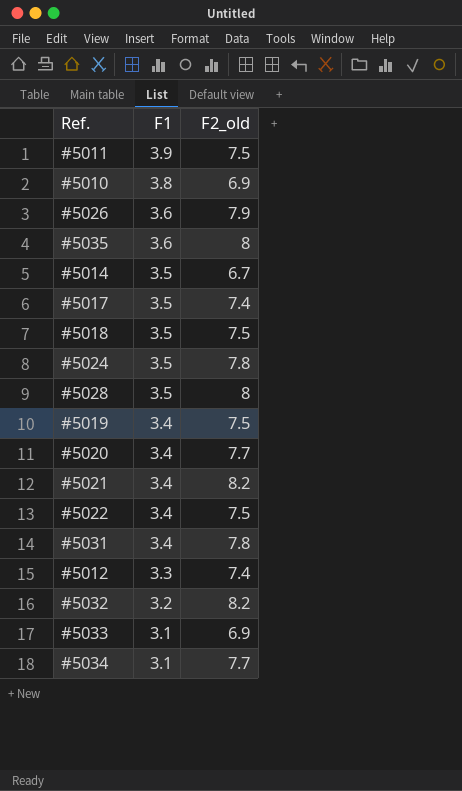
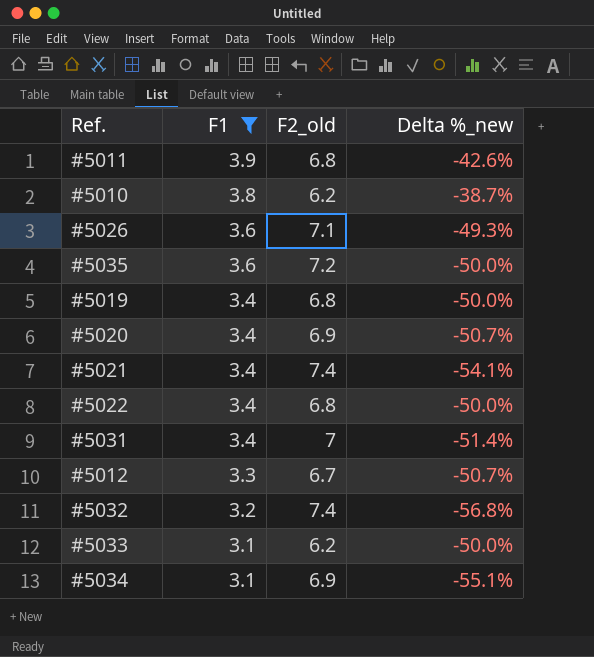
filter: none -> F1 != 3.5
column Delta %_new | formula: none -> ([F1] - [F2_old]) / [F2_old]
#5011 | F2_old: 7.5 -> 6.8
#5010 | F2_old: 6.9 -> 6.2
#5026 | F2_old: 7.9 -> 7.1
#5035 | F2_old: 8 -> 7.2
#5019 | F2_old: 7.5 -> 6.8
#5020 | F2_old: 7.7 -> 6.9
#5021 | F2_old: 8.2 -> 7.4
#5022 | F2_old: 7.5 -> 6.8
#5031 | F2_old: 7.8 -> 7
#5012 | F2_old: 7.4 -> 6.7
#5032 | F2_old: 8.2 -> 7.4
#5033 | F2_old: 6.9 -> 6.2
#5034 | F2_old: 7.7 -> 6.9

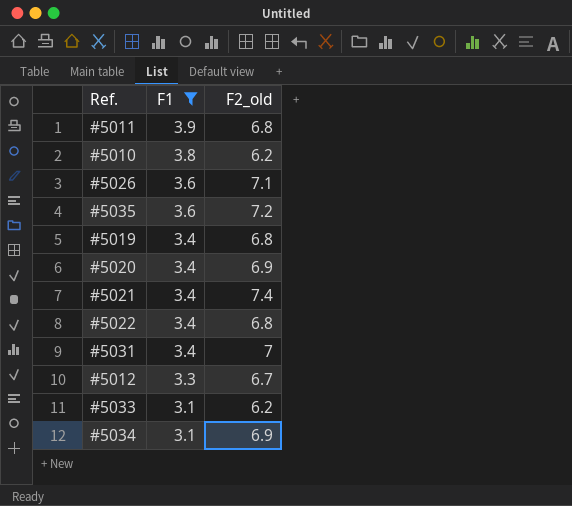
column Delta %_new | formula: ([F1] - [F2_old]) / [F2_old] -> none
row #5032: 3.2 | 7.4 | -56.8% -> none

